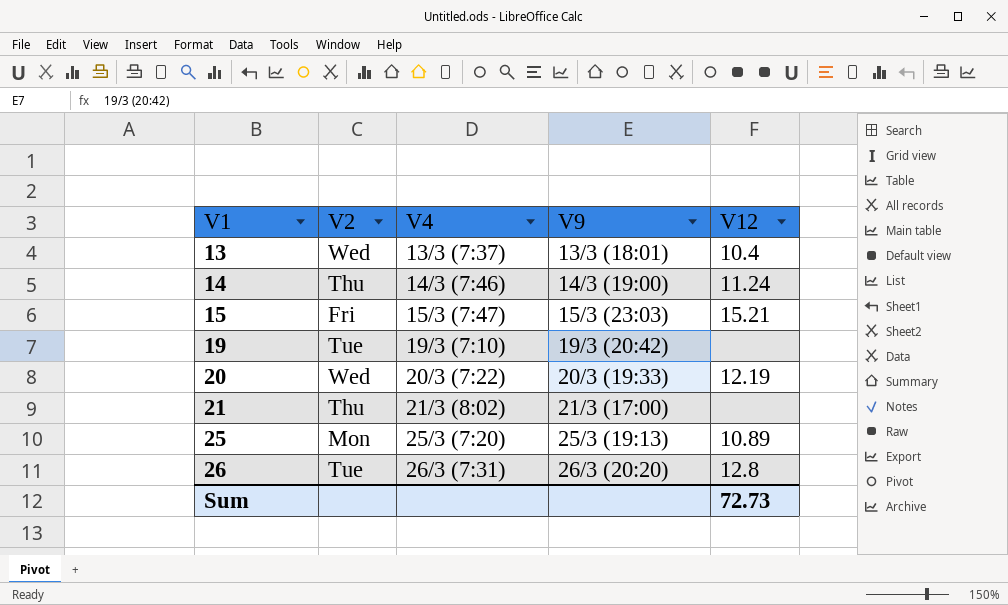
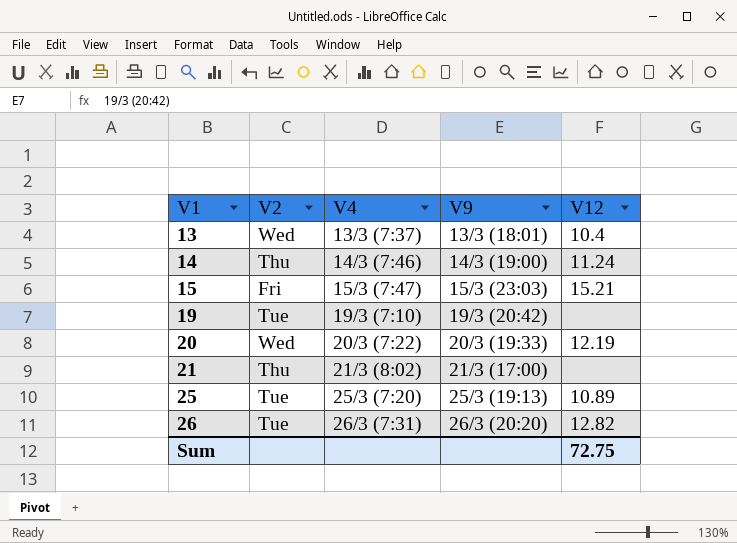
25 | V2: Mon -> Tue
26 | V12: 12.8 -> 12.82
Sum | V12: 72.73 -> 72.75

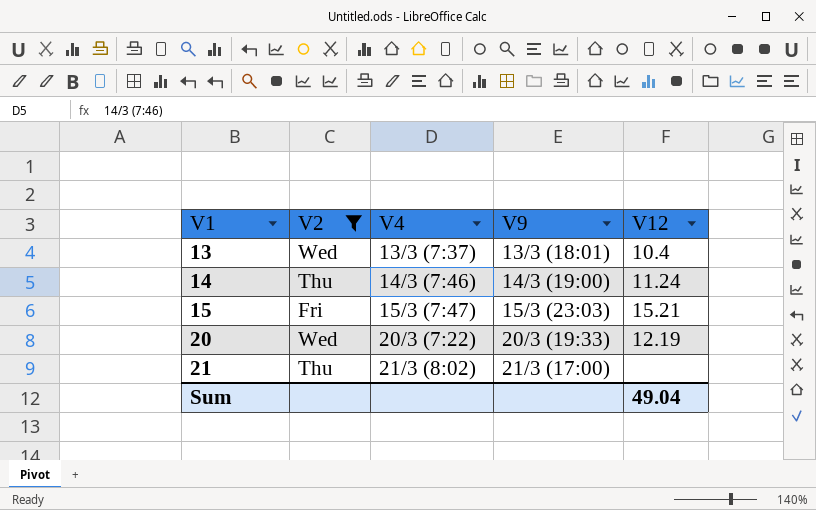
filter: none -> V2 != Tue
Sum | V12: 72.75 -> 49.04

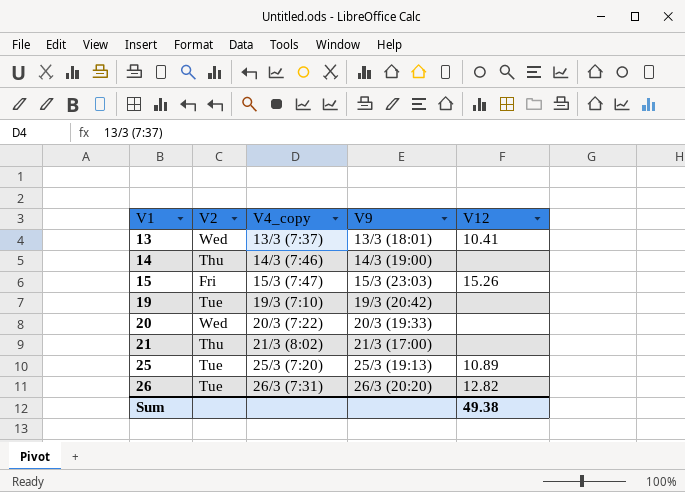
filter: V2 != Tue -> none
column name: V4 -> V4_copy
13 | V12: 10.4 -> 10.41
14 | V12: 11.24 -> none
15 | V12: 15.21 -> 15.26
20 | V12: 12.19 -> none
Sum | V12: 49.04 -> 49.38

